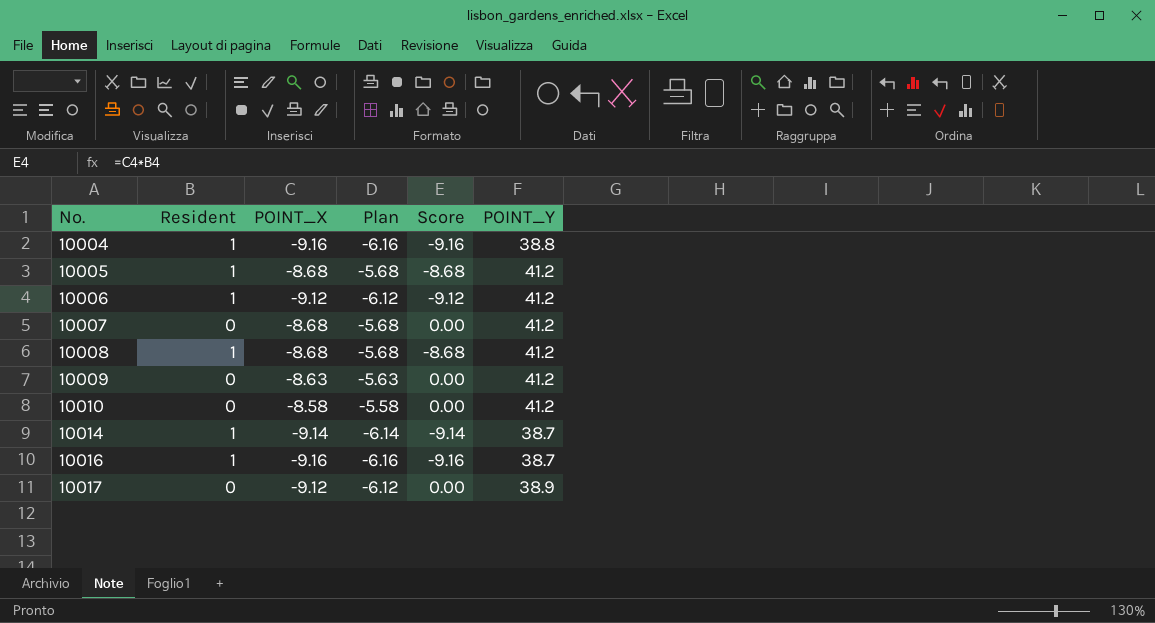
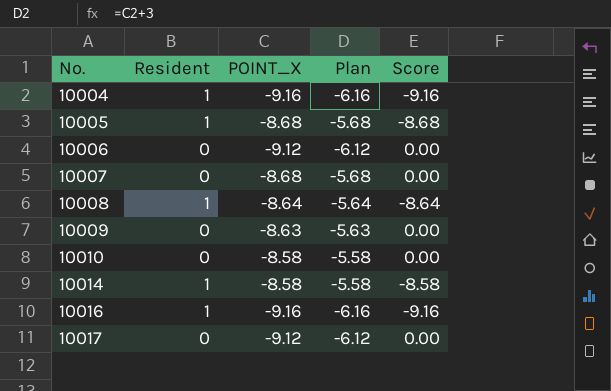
column POINT_Y | position: 6 -> none
10006 | Resident: 1 -> 0
10006 | Score: -9.12 -> 0.00
10008 | POINT_X: -8.68 -> -8.64
10008 | Plan: -5.68 -> -5.64
10008 | Score: -8.68 -> -8.64
10014 | POINT_X: -9.14 -> -8.58
10014 | Plan: -6.14 -> -5.58
10014 | Score: -9.14 -> -8.58

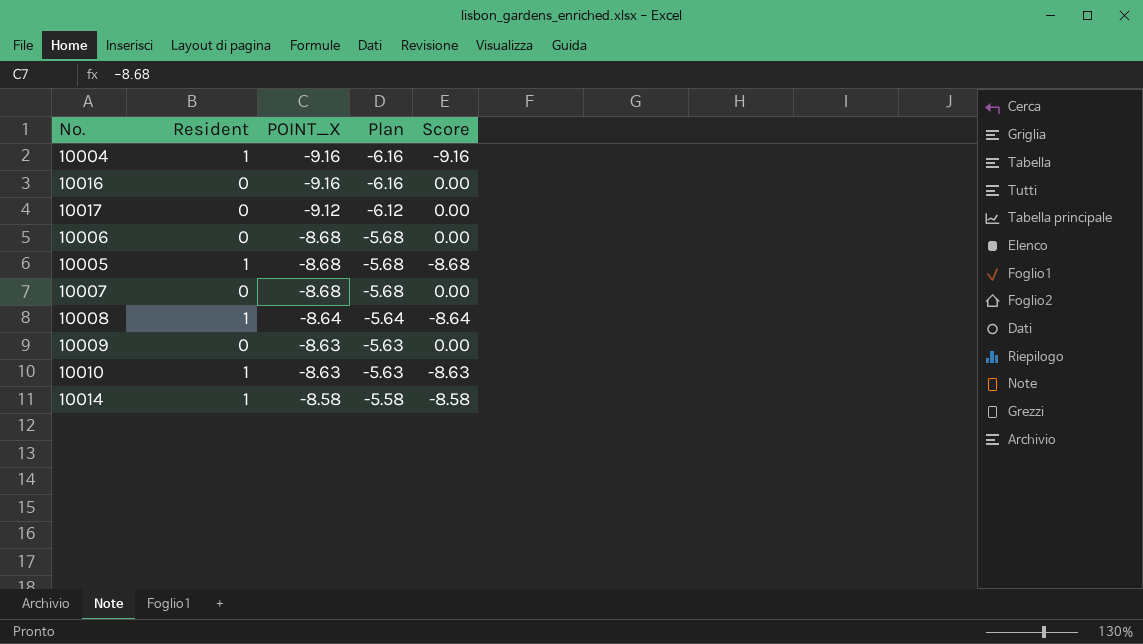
row order: No. ascending -> POINT_X ascending
10016 | Resident: 1 -> 0
10016 | Score: -9.16 -> 0.00
10006 | POINT_X: -9.12 -> -8.68
10006 | Plan: -6.12 -> -5.68
10010 | Resident: 0 -> 1
10010 | POINT_X: -8.58 -> -8.63
10010 | Plan: -5.58 -> -5.63
10010 | Score: 0.00 -> -8.63

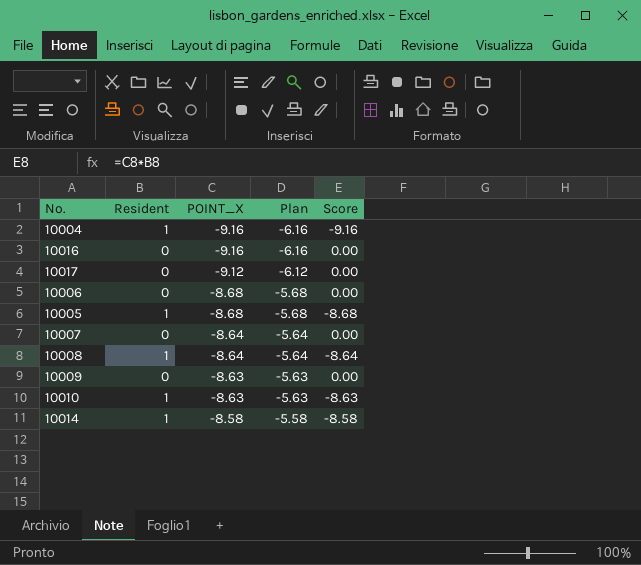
10007 | POINT_X: -8.68 -> -8.64
10007 | Plan: -5.68 -> -5.64

